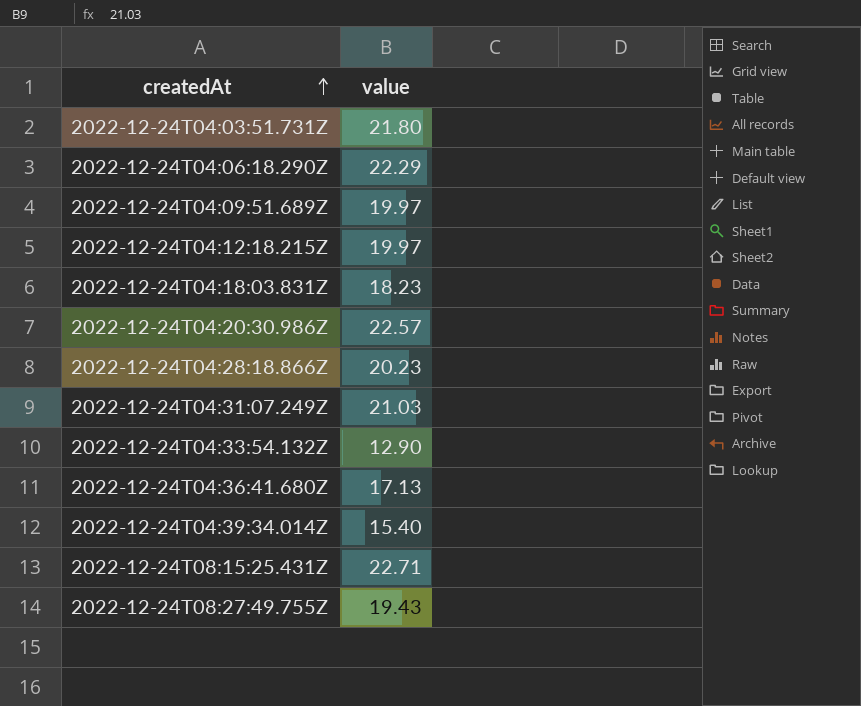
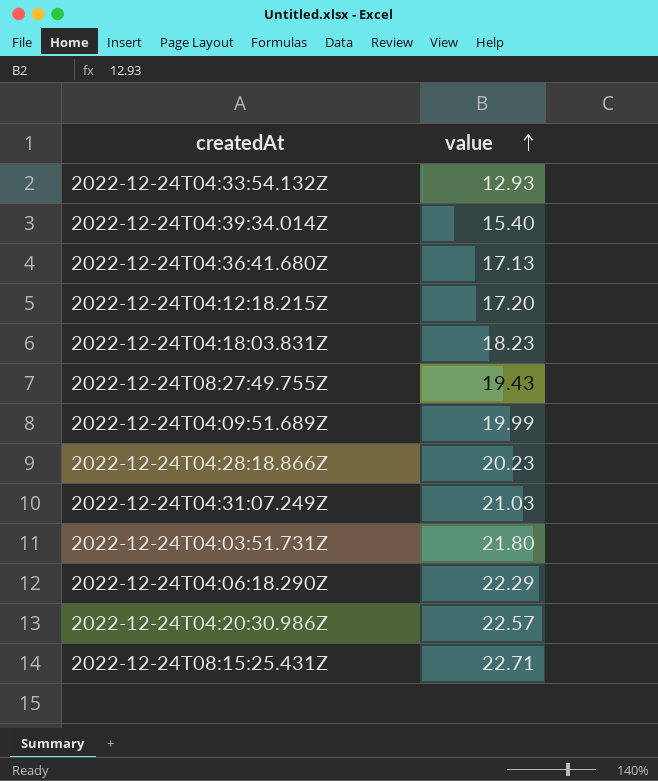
row order: createdAt ascending -> value ascending
2022-12-24T04:33:54.132Z | value: 12.90 -> 12.93
2022-12-24T04:12:18.215Z | value: 19.97 -> 17.20
2022-12-24T04:09:51.689Z | value: 19.97 -> 19.99

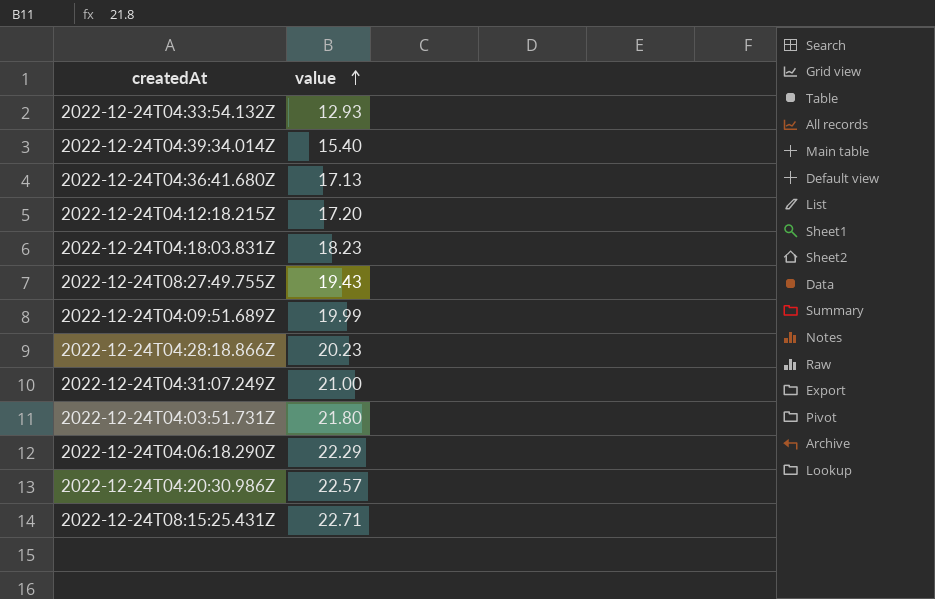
2022-12-24T04:31:07.249Z | value: 21.03 -> 21.00

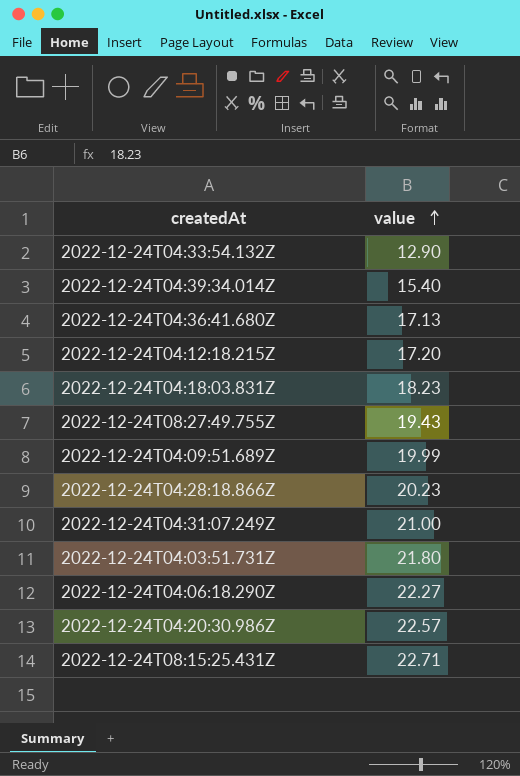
2022-12-24T04:33:54.132Z | value: 12.93 -> 12.90
2022-12-24T04:06:18.290Z | value: 22.29 -> 22.27

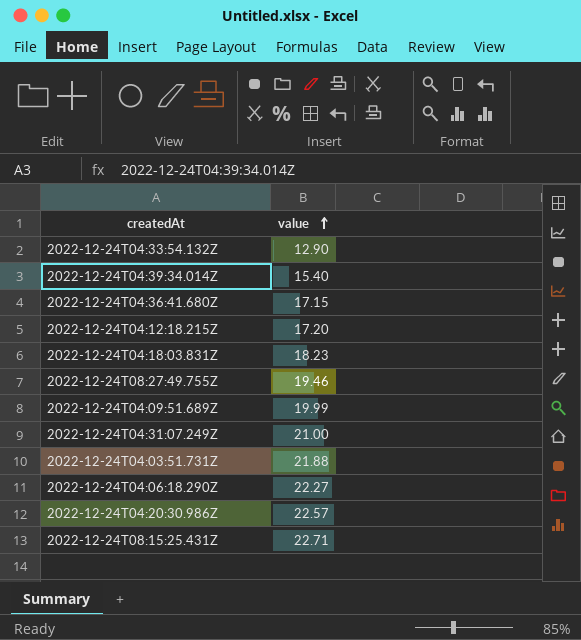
row 2022-12-24T04:28:18.866Z: 20.23 -> none
2022-12-24T04:36:41.680Z | value: 17.13 -> 17.15
2022-12-24T08:27:49.755Z | value: 19.43 -> 19.46
2022-12-24T04:03:51.731Z | value: 21.80 -> 21.88

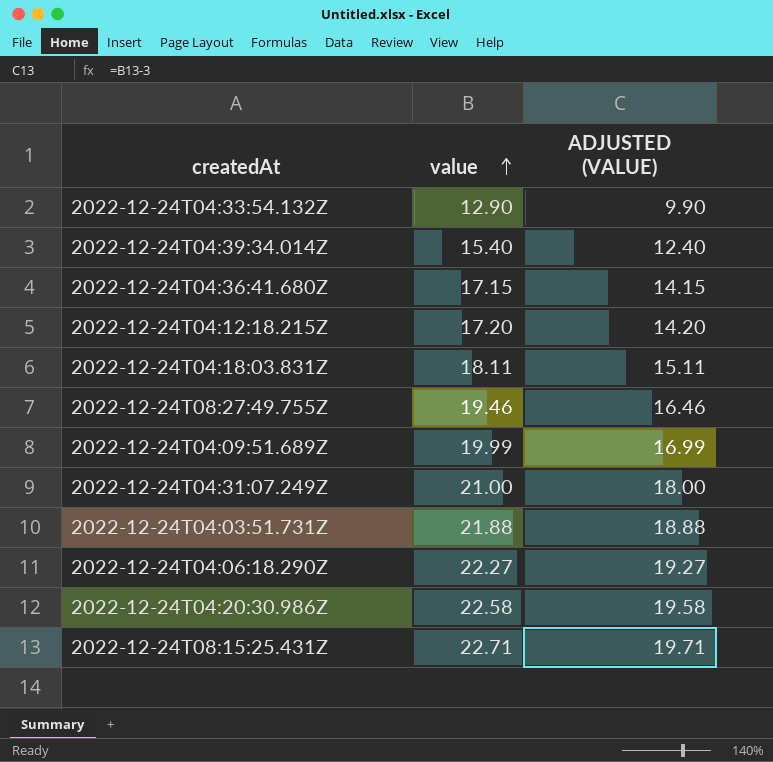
column ADJUSTED (VALUE) | formula: none -> [value] - 3
2022-12-24T04:18:03.831Z | value: 18.23 -> 18.11
2022-12-24T04:20:30.986Z | value: 22.57 -> 22.58

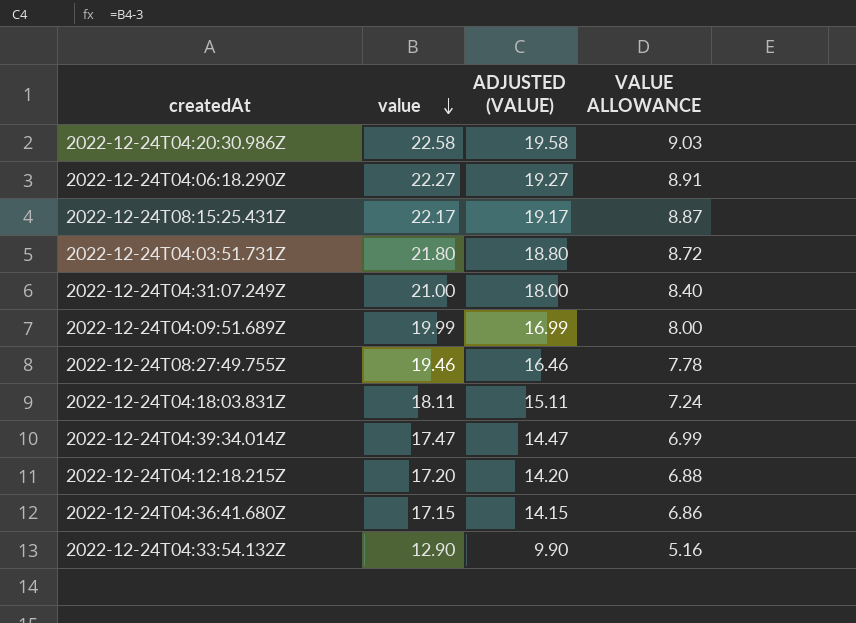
row order: value ascending -> value descending
column VALUE ALLOWANCE | formula: none -> [value] * 0.4
2022-12-24T08:15:25.431Z | value: 22.71 -> 22.17
2022-12-24T08:15:25.431Z | ADJUSTED (VALUE): 19.71 -> 19.17
2022-12-24T04:03:51.731Z | value: 21.88 -> 21.80
2022-12-24T04:03:51.731Z | ADJUSTED (VALUE): 18.88 -> 18.80
2022-12-24T04:39:34.014Z | value: 15.40 -> 17.47
2022-12-24T04:39:34.014Z | ADJUSTED (VALUE): 12.40 -> 14.47

